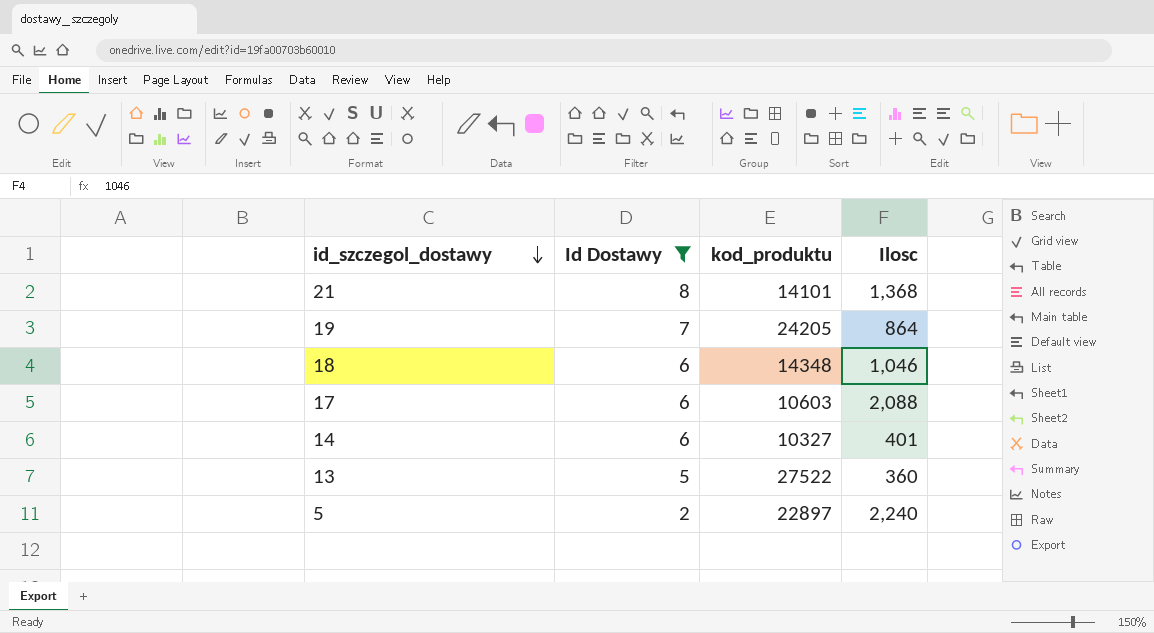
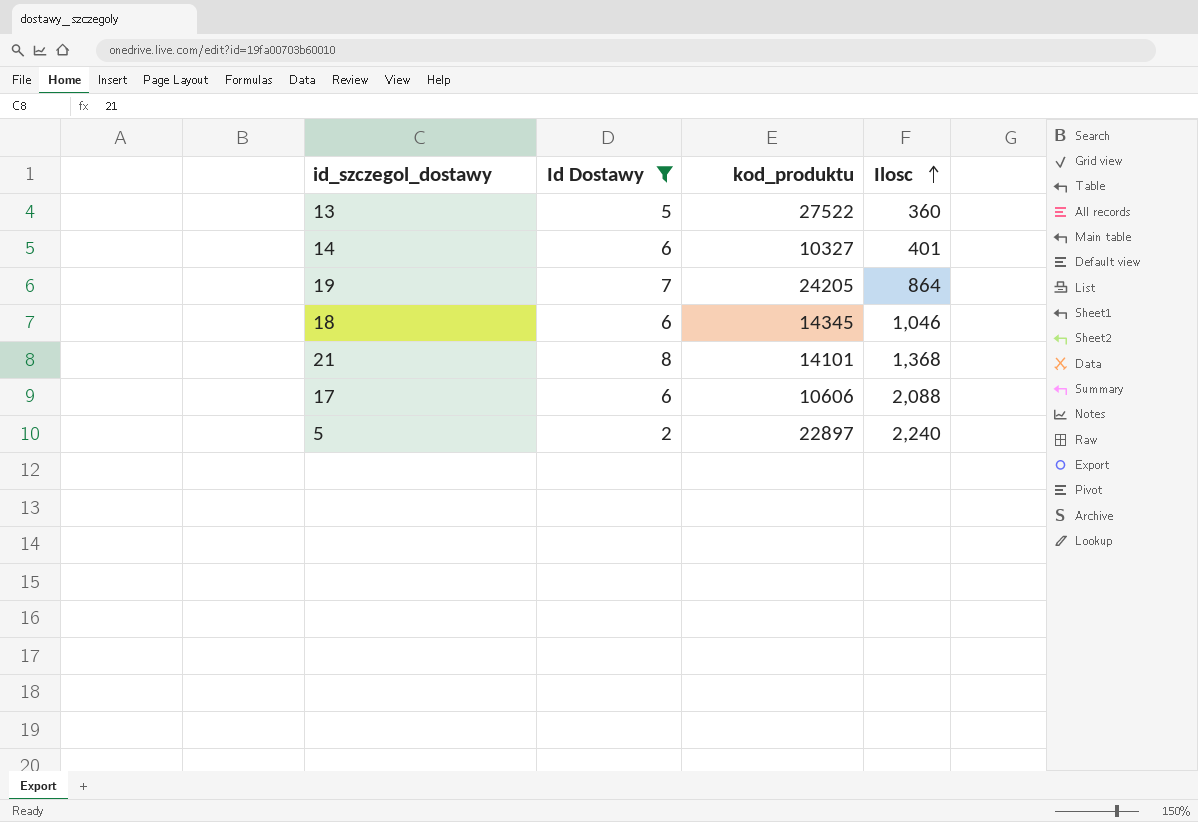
row order: id_szczegol_dostawy descending -> Ilosc ascending
18 | kod_produktu: 14348 -> 14345
17 | kod_produktu: 10603 -> 10606

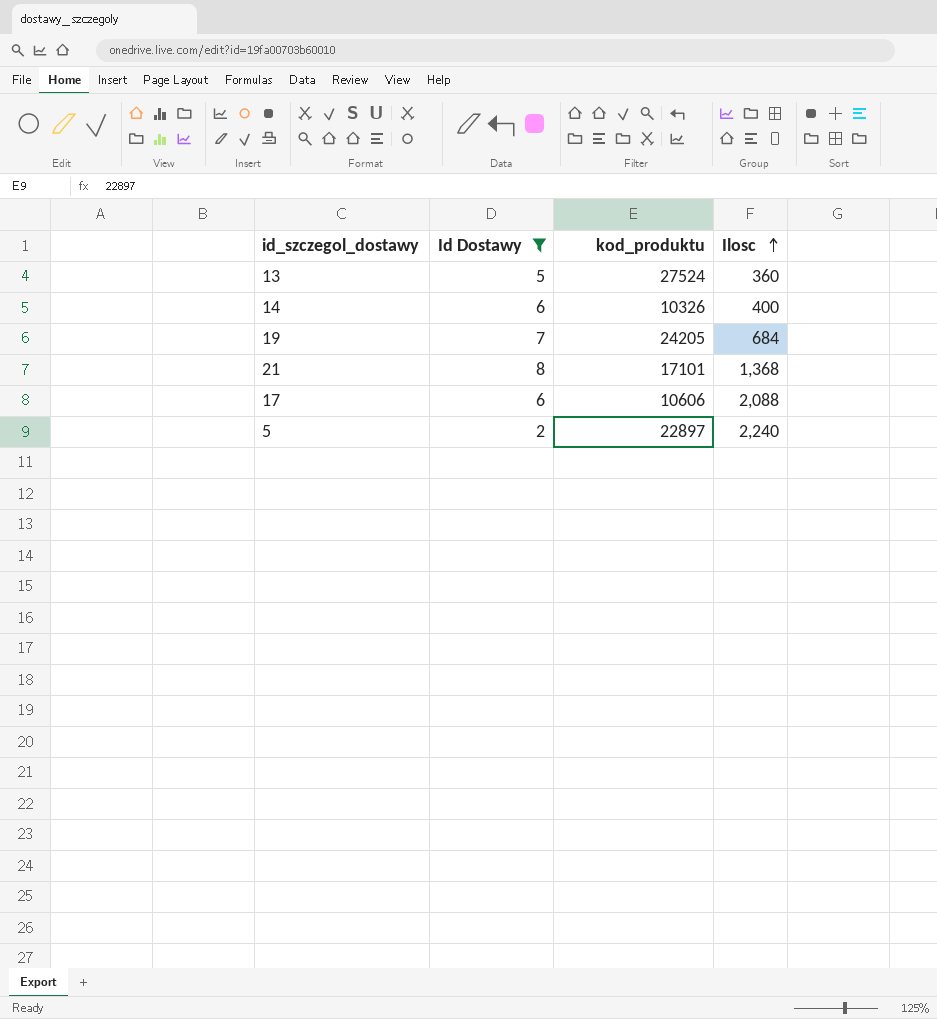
row 18: 6 | 14345 | 1,046 -> none
13 | kod_produktu: 27522 -> 27524
14 | kod_produktu: 10327 -> 10326
14 | Ilosc: 401 -> 400
19 | Ilosc: 864 -> 684
21 | kod_produktu: 14101 -> 17101

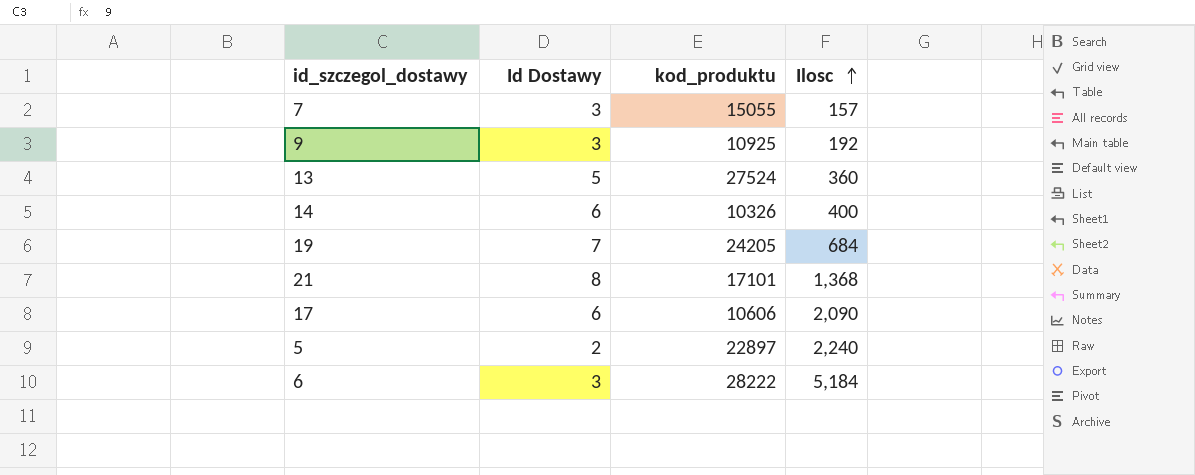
filter: Id Dostawy != 3 -> none
17 | Ilosc: 2,088 -> 2,090

